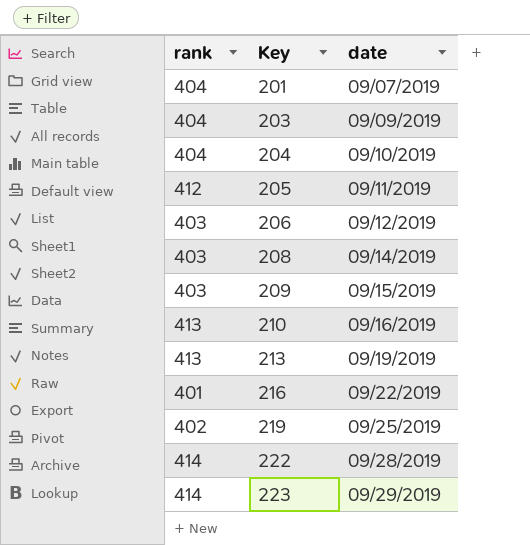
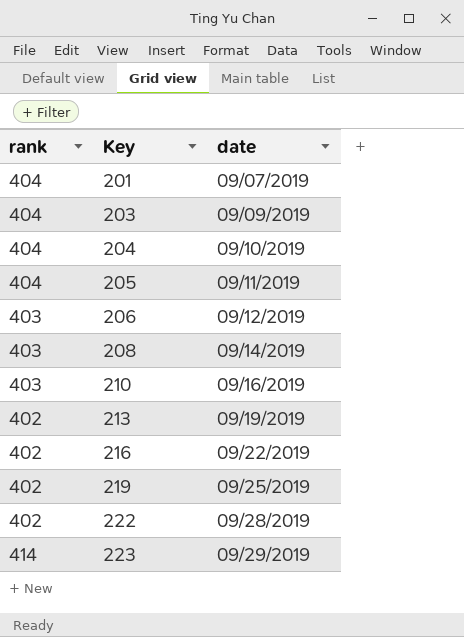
row 209: 403 | 09/15/2019 -> none
205 | rank: 412 -> 404
210 | rank: 413 -> 403
213 | rank: 413 -> 402
216 | rank: 401 -> 402
222 | rank: 414 -> 402

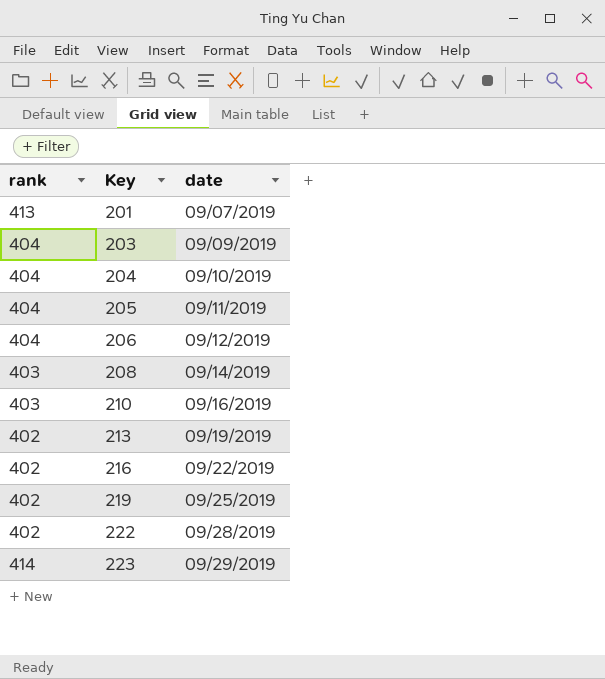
201 | rank: 404 -> 413
206 | rank: 403 -> 404

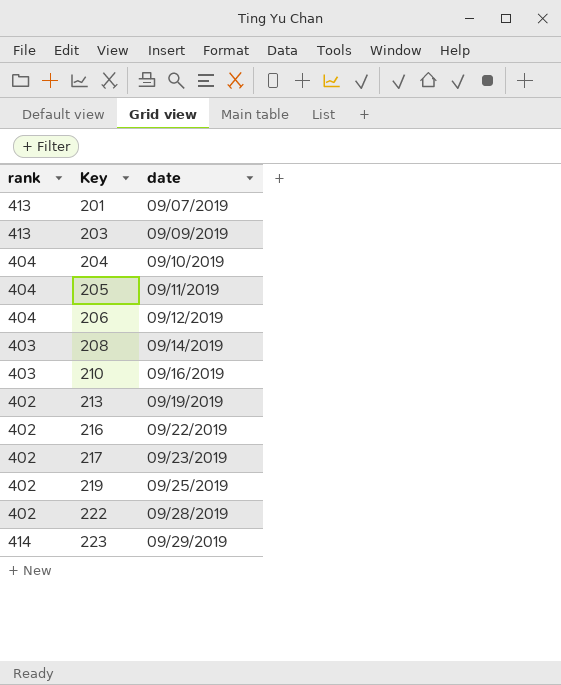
203 | rank: 404 -> 413
row 217: none -> 402 | 09/23/2019

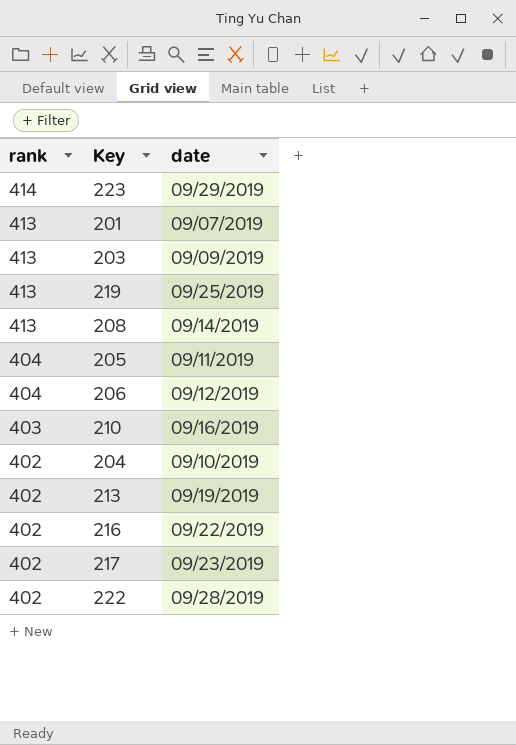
row order: Key ascending -> rank descending
219 | rank: 402 -> 413
208 | rank: 403 -> 413
204 | rank: 404 -> 402

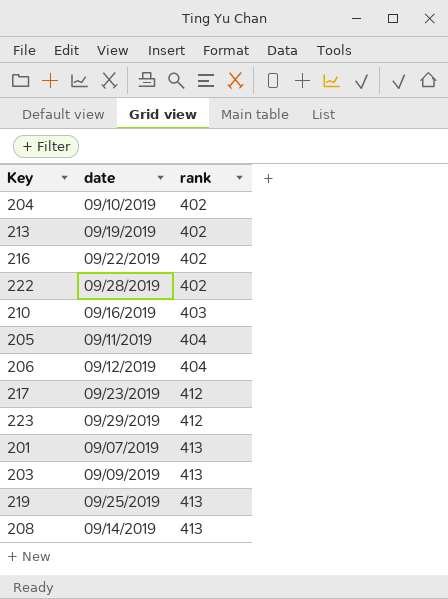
row order: rank descending -> rank ascending
column rank | position: 1 -> 3
217 | rank: 402 -> 412
223 | rank: 414 -> 412

